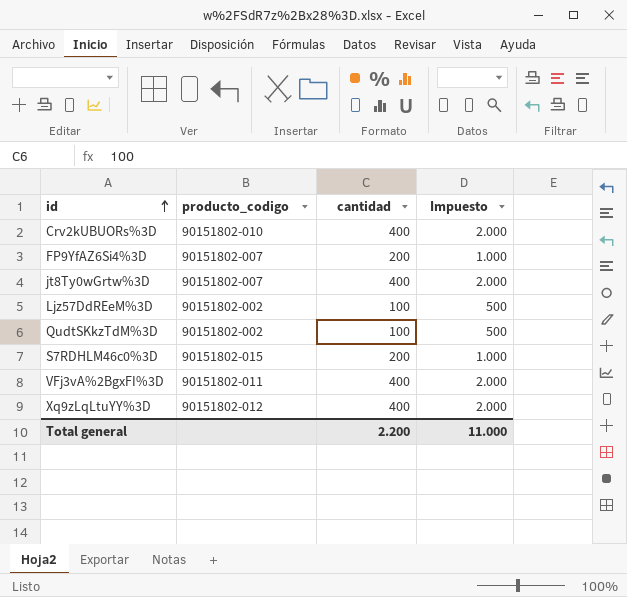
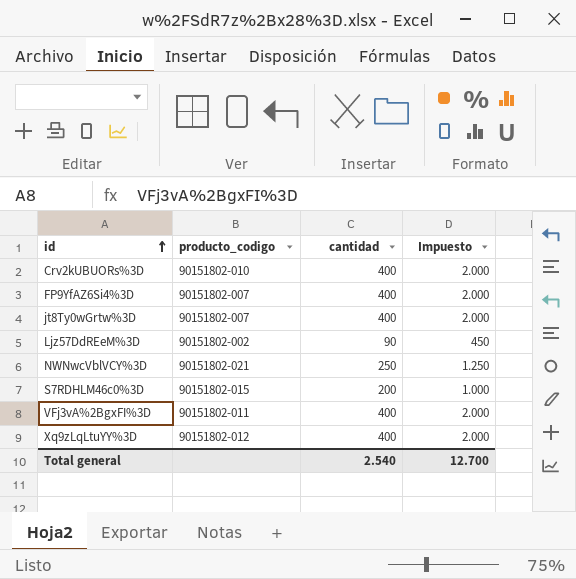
row QudtSKkzTdM%3D: 90151802-002 | 100 | 500 -> none
FP9YfAZ6Si4%3D | cantidad: 200 -> 400
FP9YfAZ6Si4%3D | Impuesto: 1.000 -> 2.000
Ljz57DdREeM%3D | cantidad: 100 -> 90
Ljz57DdREeM%3D | Impuesto: 500 -> 450
row NWNwcVblVCY%3D: none -> 90151802-021 | 250 | 1.250
Total general | cantidad: 2.200 -> 2.540
Total general | Impuesto: 11.000 -> 12.700

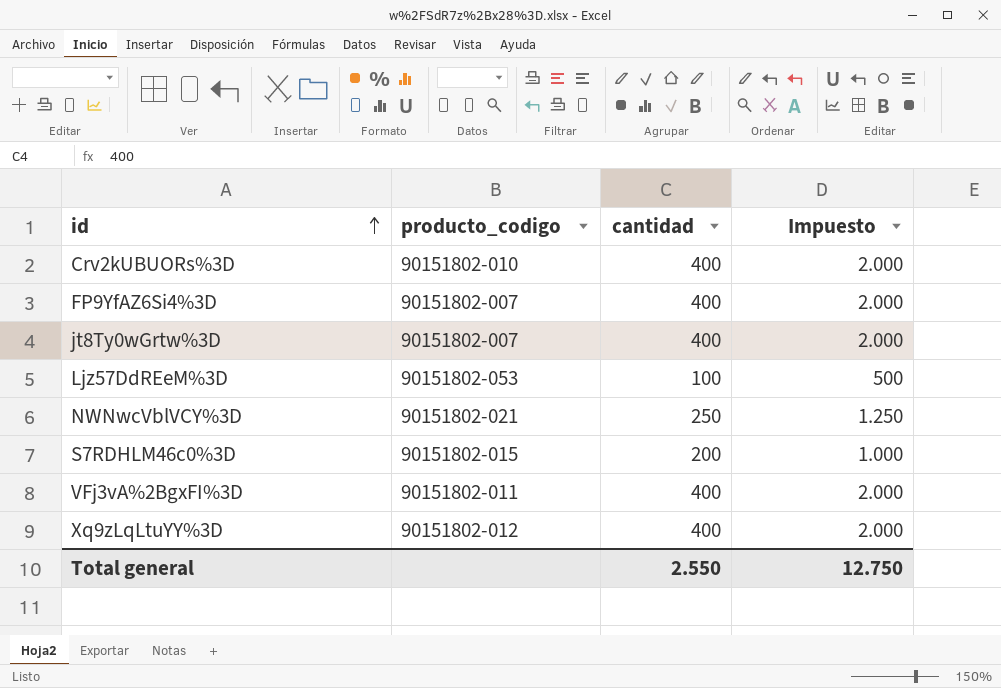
Ljz57DdREeM%3D | producto_codigo: 90151802-002 -> 90151802-053
Ljz57DdREeM%3D | cantidad: 90 -> 100
Ljz57DdREeM%3D | Impuesto: 450 -> 500
Total general | cantidad: 2.540 -> 2.550
Total general | Impuesto: 12.700 -> 12.750

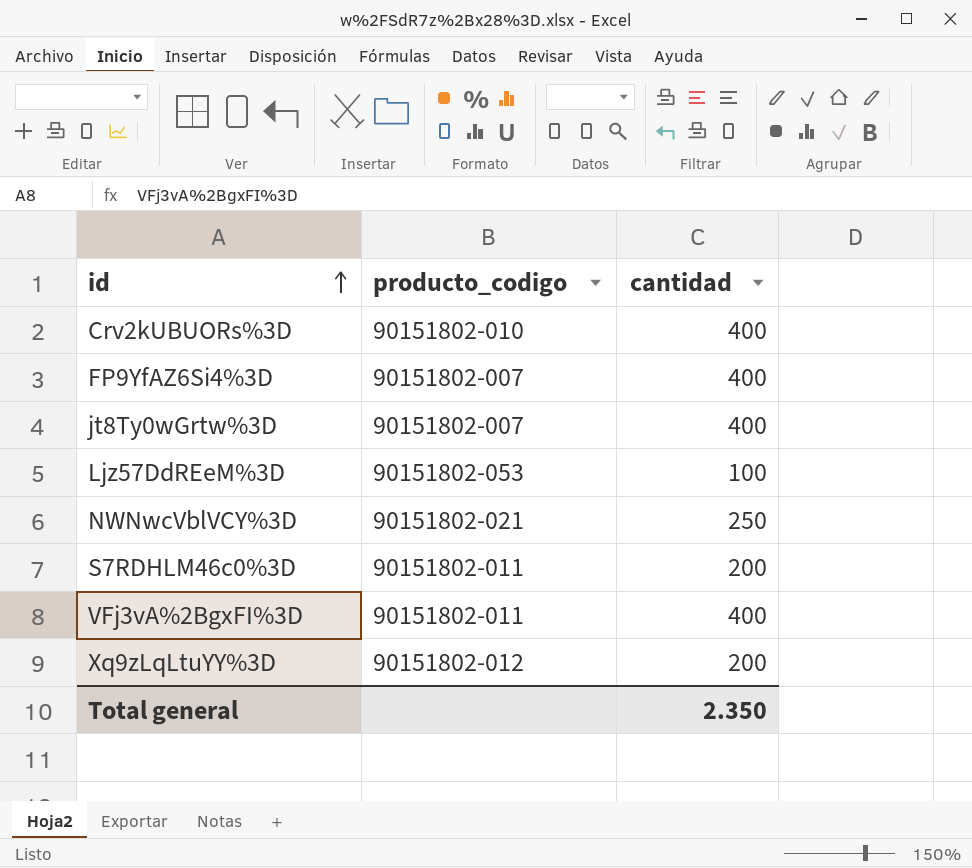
column Impuesto | formula: [cantidad] * 5 -> none
S7RDHLM46c0%3D | producto_codigo: 90151802-015 -> 90151802-011
Xq9zLqLtuYY%3D | cantidad: 400 -> 200
Total general | cantidad: 2.550 -> 2.350

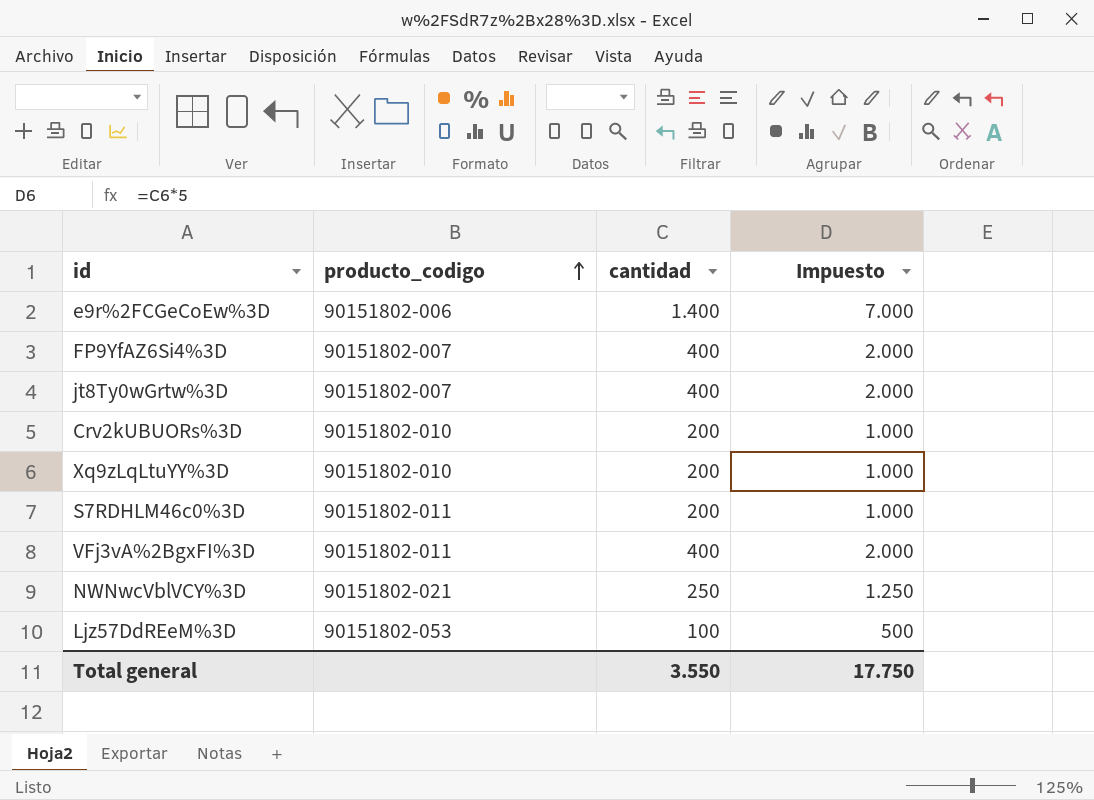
row order: id ascending -> producto_codigo ascending
column Impuesto | formula: none -> [cantidad] * 5
row e9r%2FCGeCoEw%3D: none -> 90151802-006 | 1.400 | 7.000
Crv2kUBUORs%3D | cantidad: 400 -> 200
Xq9zLqLtuYY%3D | producto_codigo: 90151802-012 -> 90151802-010
Total general | cantidad: 2.350 -> 3.550

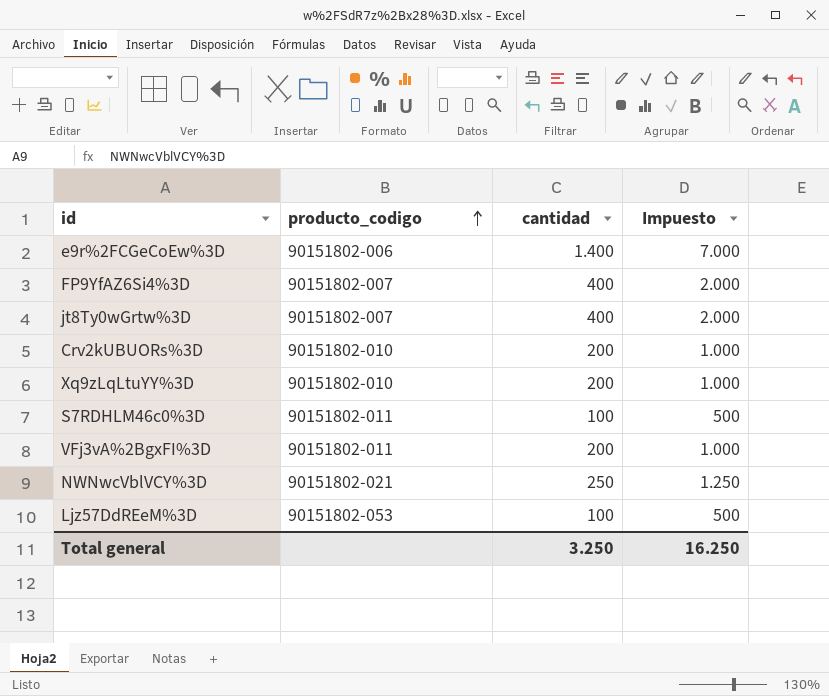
S7RDHLM46c0%3D | cantidad: 200 -> 100
S7RDHLM46c0%3D | Impuesto: 1.000 -> 500
VFj3vA%2BgxFI%3D | cantidad: 400 -> 200
VFj3vA%2BgxFI%3D | Impuesto: 2.000 -> 1.000
Total general | cantidad: 3.550 -> 3.250
Total general | Impuesto: 17.750 -> 16.250

